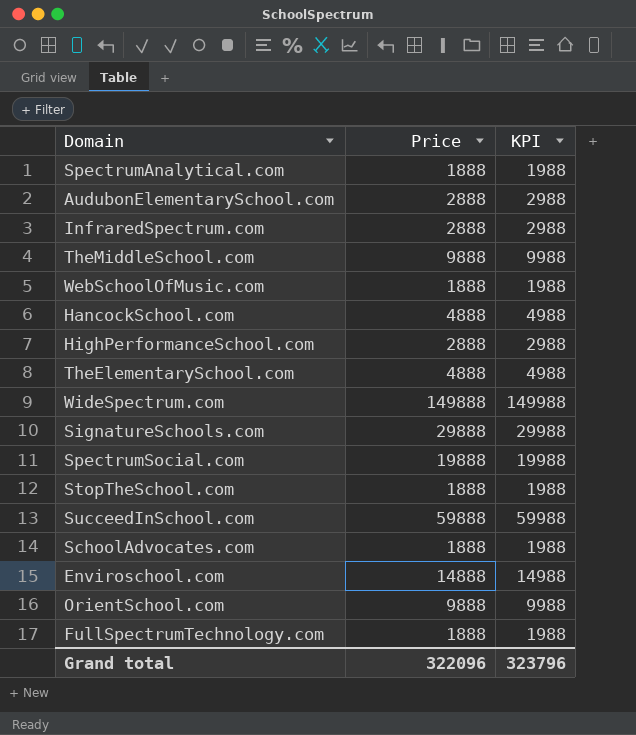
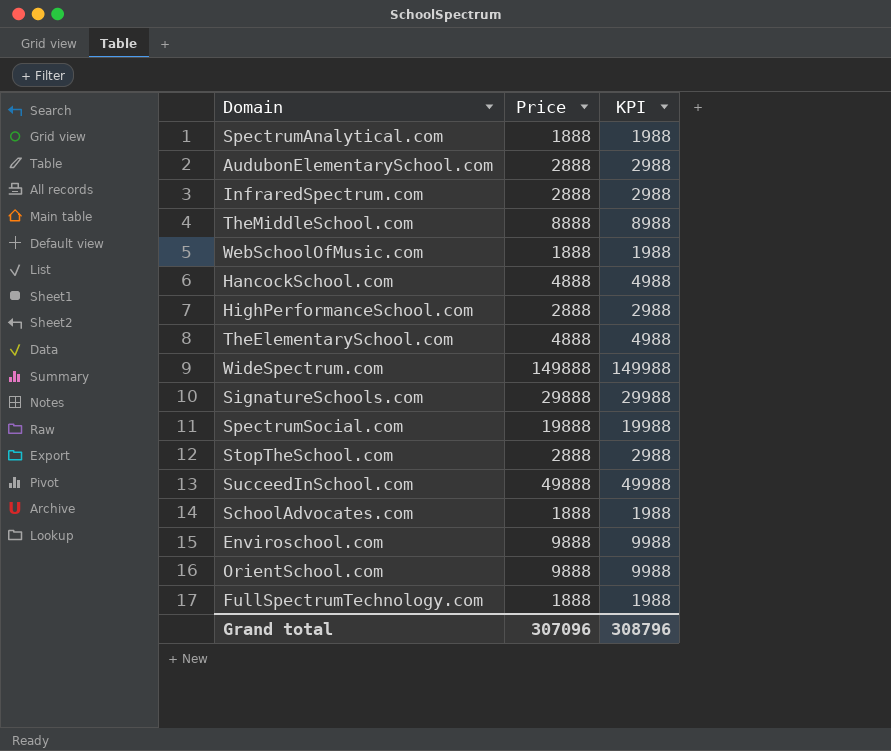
TheMiddleSchool.com | Price: 9888 -> 8888
TheMiddleSchool.com | KPI: 9988 -> 8988
StopTheSchool.com | Price: 1888 -> 2888
StopTheSchool.com | KPI: 1988 -> 2988
SucceedInSchool.com | Price: 59888 -> 49888
SucceedInSchool.com | KPI: 59988 -> 49988
Enviroschool.com | Price: 14888 -> 9888
Enviroschool.com | KPI: 14988 -> 9988
Grand total | Price: 322096 -> 307096
Grand total | KPI: 323796 -> 308796

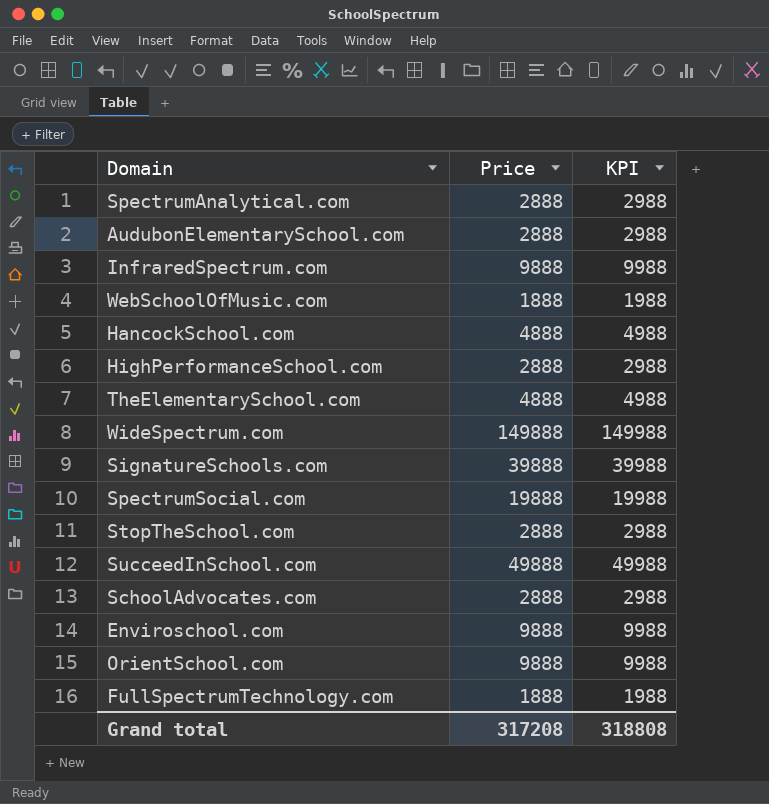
row TheMiddleSchool.com: 8888 | 8988 -> none
SpectrumAnalytical.com | Price: 1888 -> 2888
SpectrumAnalytical.com | KPI: 1988 -> 2988
InfraredSpectrum.com | Price: 2888 -> 9888
InfraredSpectrum.com | KPI: 2988 -> 9988
SignatureSchools.com | Price: 29888 -> 39888
SignatureSchools.com | KPI: 29988 -> 39988
SchoolAdvocates.com | Price: 1888 -> 2888
SchoolAdvocates.com | KPI: 1988 -> 2988
Grand total | Price: 307096 -> 317208
Grand total | KPI: 308796 -> 318808

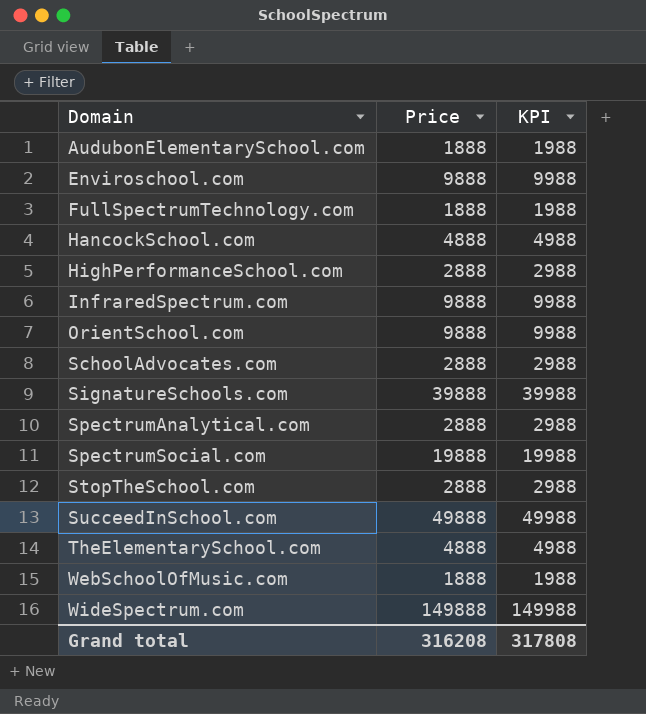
row order: none -> Domain ascending
AudubonElementarySchool.com | Price: 2888 -> 1888
AudubonElementarySchool.com | KPI: 2988 -> 1988
Grand total | Price: 317208 -> 316208
Grand total | KPI: 318808 -> 317808

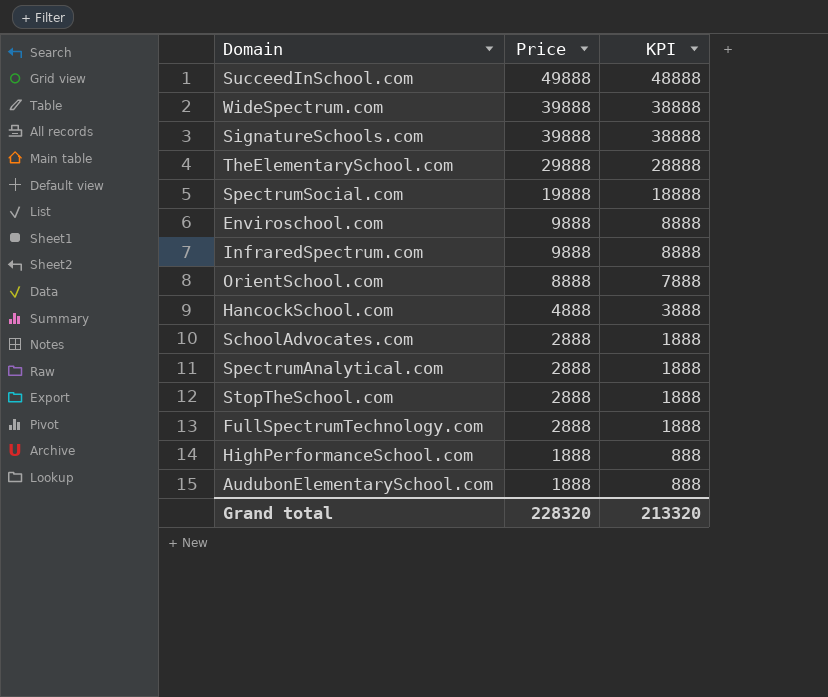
row order: Domain ascending -> Price descending
column KPI | formula: [Price] + 100 -> [Price] - 1000
row WebSchoolOfMusic.com: 1888 | 1988 -> none
WideSpectrum.com | Price: 149888 -> 39888
TheElementarySchool.com | Price: 4888 -> 29888
OrientSchool.com | Price: 9888 -> 8888
FullSpectrumTechnology.com | Price: 1888 -> 2888
HighPerformanceSchool.com | Price: 2888 -> 1888
Grand total | Price: 316208 -> 228320
Grand total | KPI: 317808 -> 213320

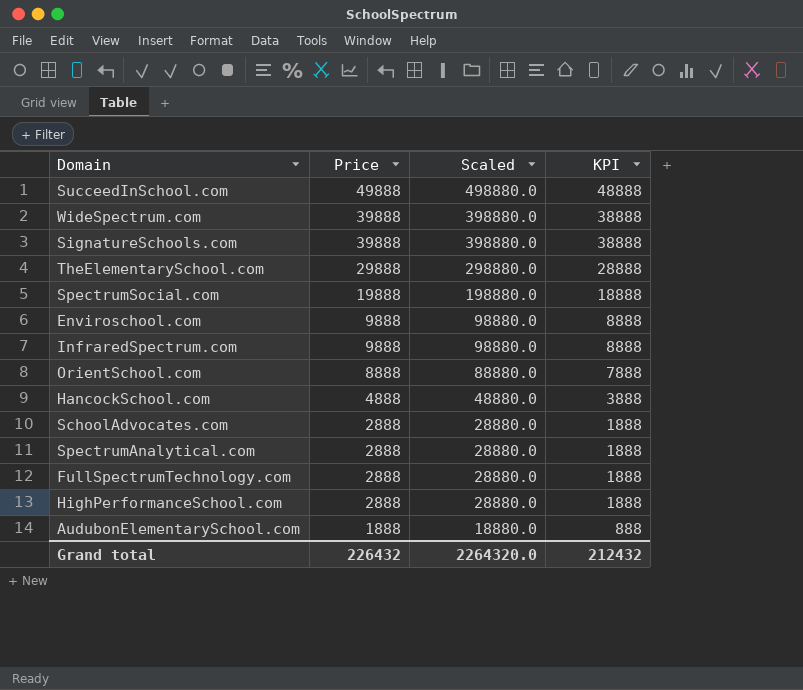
column Scaled | formula: none -> [Price] * 10
row StopTheSchool.com: 2888 | 1888 -> none
HighPerformanceSchool.com | Price: 1888 -> 2888
HighPerformanceSchool.com | KPI: 888 -> 1888
Grand total | Price: 228320 -> 226432
Grand total | KPI: 213320 -> 212432

